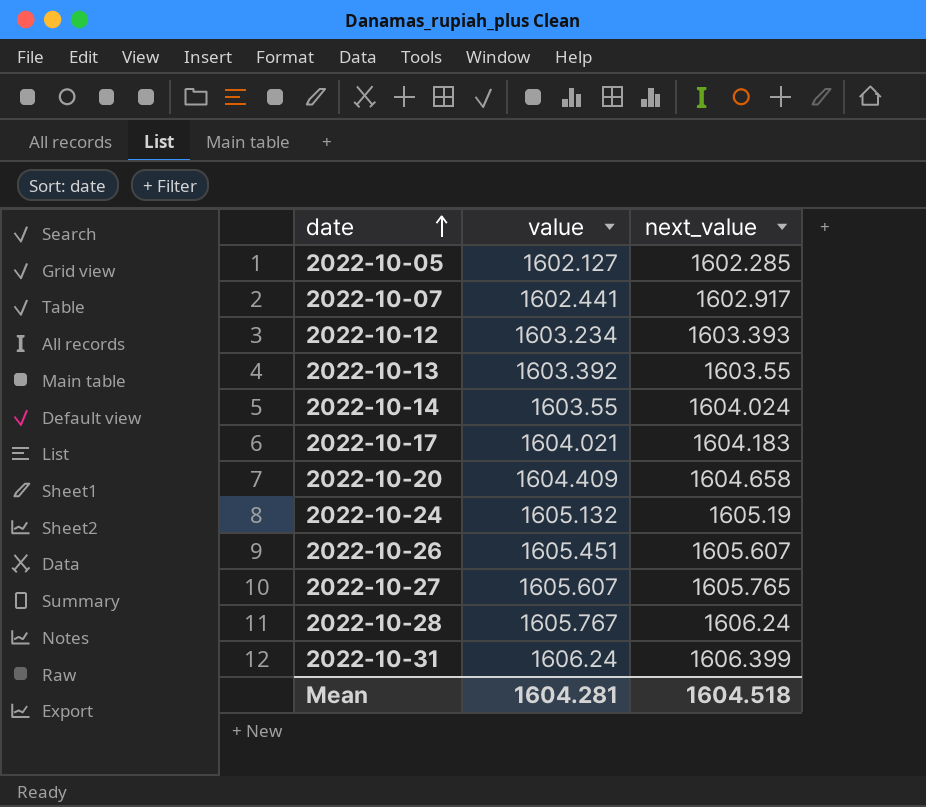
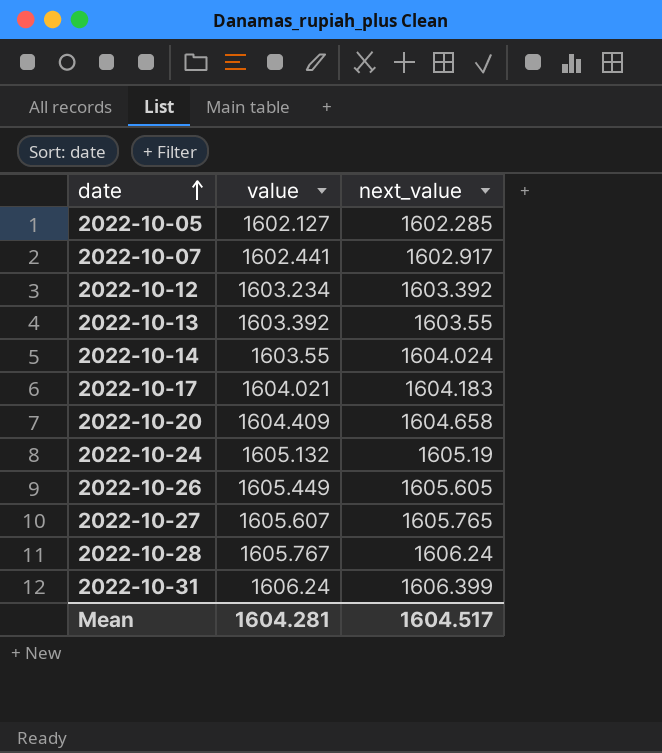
2022-10-12 | next_value: 1603.393 -> 1603.392
2022-10-26 | value: 1605.451 -> 1605.449
2022-10-26 | next_value: 1605.607 -> 1605.605
Mean | next_value: 1604.518 -> 1604.517

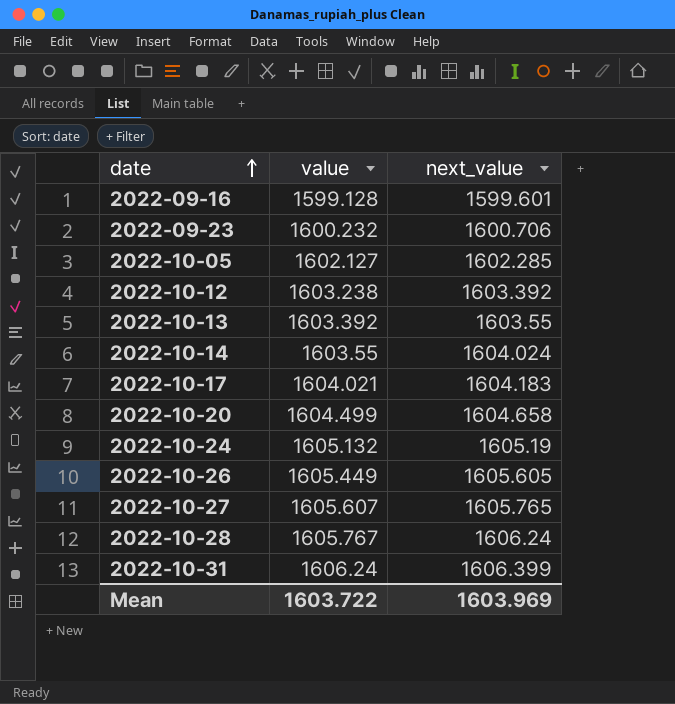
row 2022-10-07: 1602.441 | 1602.917 -> none
row 2022-09-16: none -> 1599.128 | 1599.601
row 2022-09-23: none -> 1600.232 | 1600.706
2022-10-12 | value: 1603.234 -> 1603.238
2022-10-20 | value: 1604.409 -> 1604.499
Mean | value: 1604.281 -> 1603.722
Mean | next_value: 1604.517 -> 1603.969

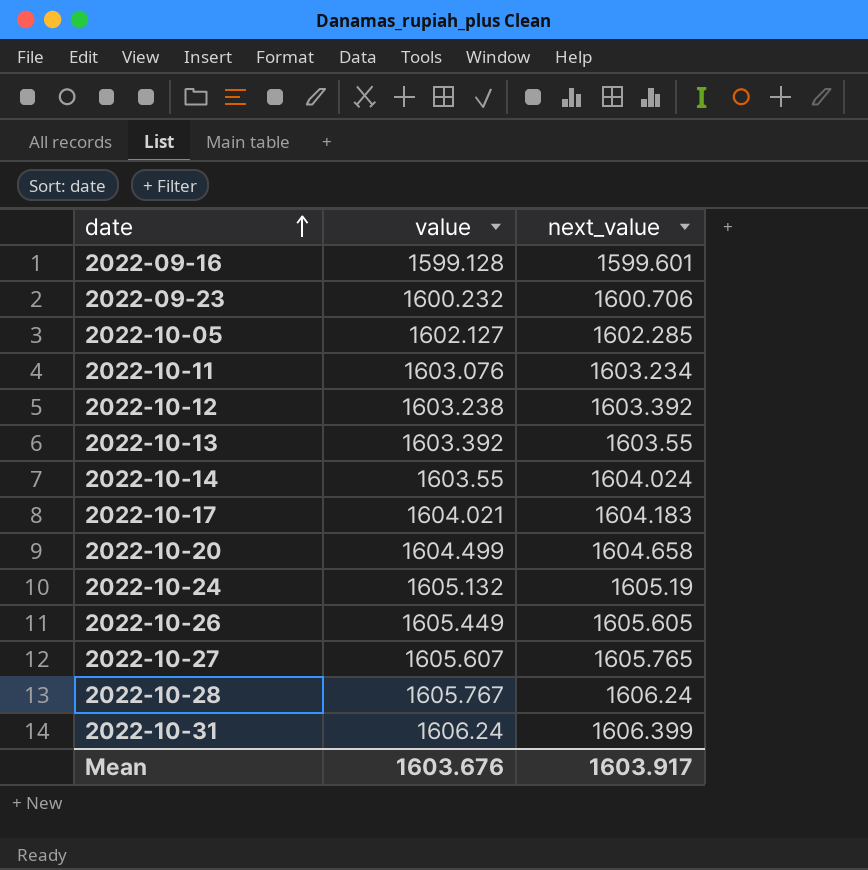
row 2022-10-11: none -> 1603.076 | 1603.234
Mean | value: 1603.722 -> 1603.676
Mean | next_value: 1603.969 -> 1603.917

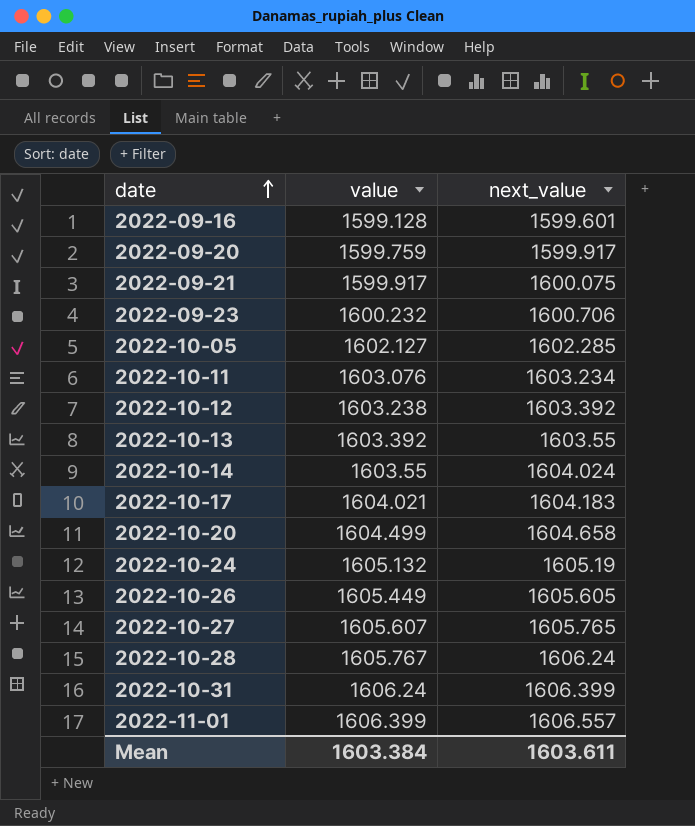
row 2022-09-20: none -> 1599.759 | 1599.917
row 2022-09-21: none -> 1599.917 | 1600.075
row 2022-11-01: none -> 1606.399 | 1606.557
Mean | value: 1603.676 -> 1603.384
Mean | next_value: 1603.917 -> 1603.611

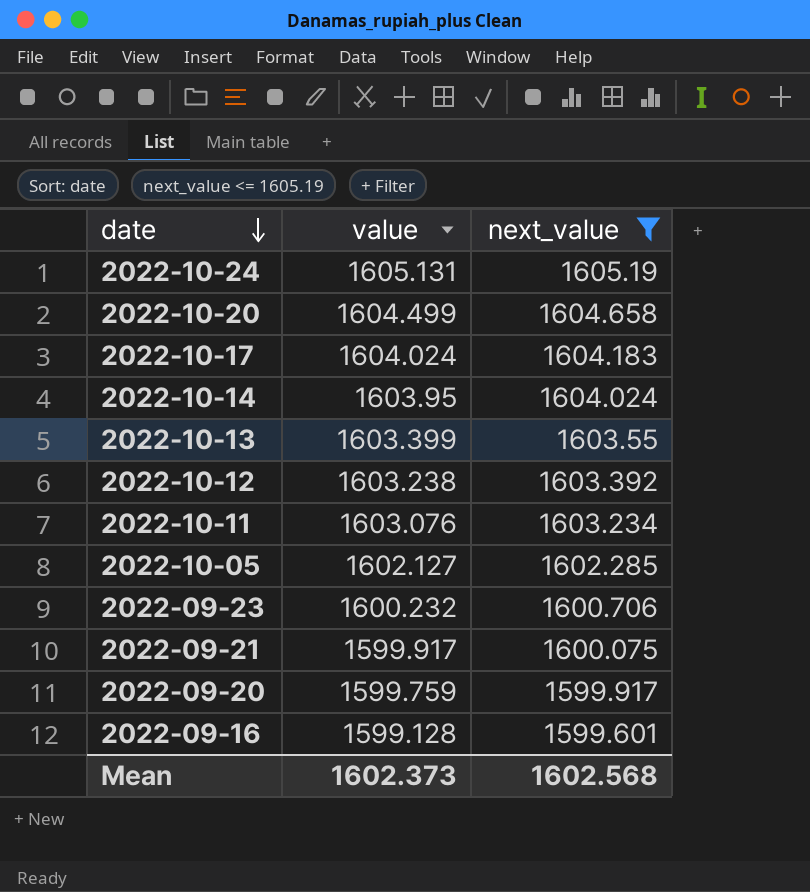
filter: none -> next_value <= 1605.19
row order: date ascending -> date descending
2022-10-24 | value: 1605.132 -> 1605.131
2022-10-17 | value: 1604.021 -> 1604.024
2022-10-14 | value: 1603.55 -> 1603.95
2022-10-13 | value: 1603.392 -> 1603.399
Mean | value: 1603.384 -> 1602.373
Mean | next_value: 1603.611 -> 1602.568

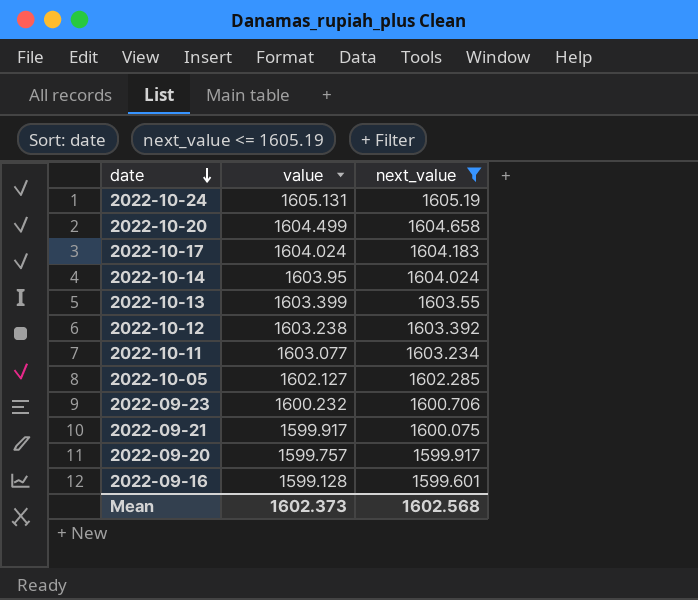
2022-10-11 | value: 1603.076 -> 1603.077
2022-09-20 | value: 1599.759 -> 1599.757

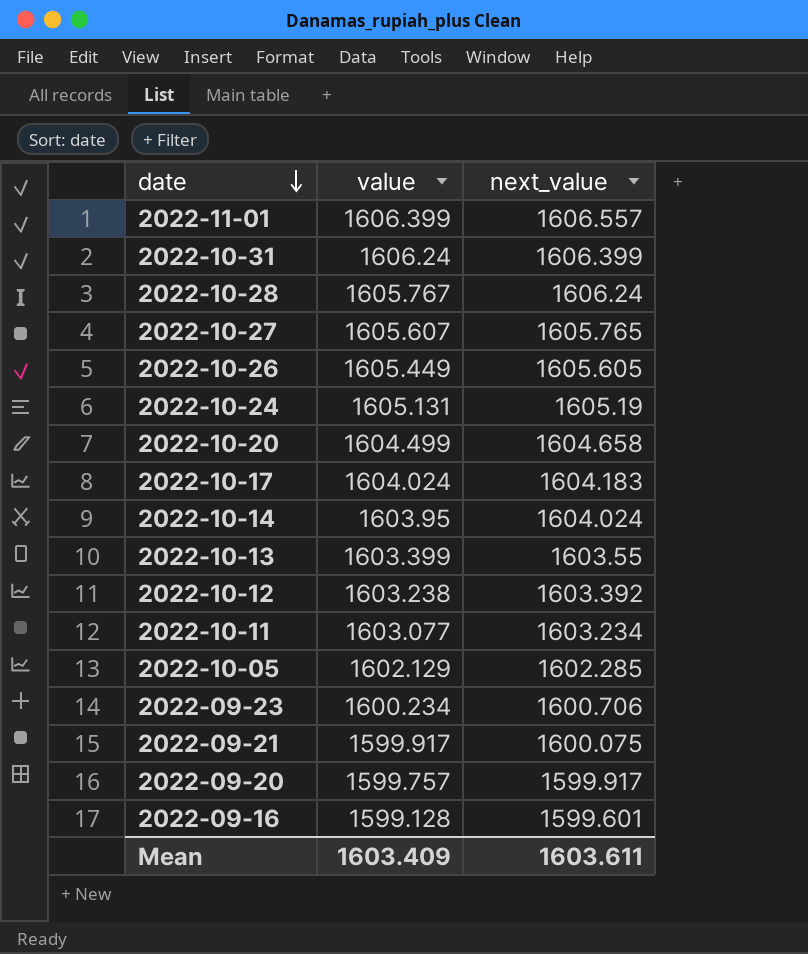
filter: next_value <= 1605.19 -> none
2022-10-05 | value: 1602.127 -> 1602.129
2022-09-23 | value: 1600.232 -> 1600.234
Mean | value: 1602.373 -> 1603.409
Mean | next_value: 1602.568 -> 1603.611

